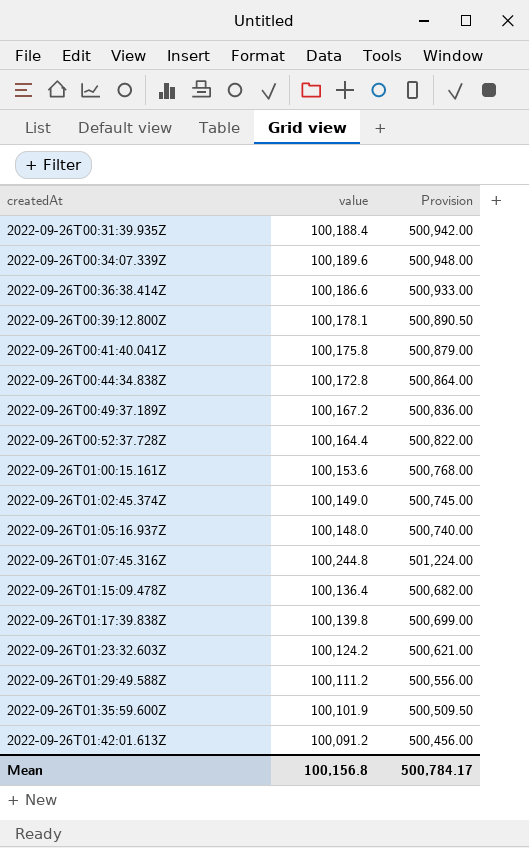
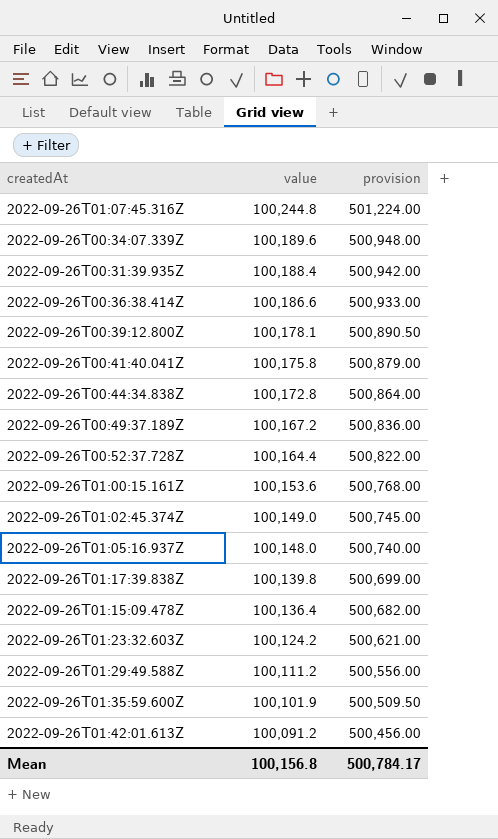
row order: createdAt ascending -> value descending
column name: Provision -> provision

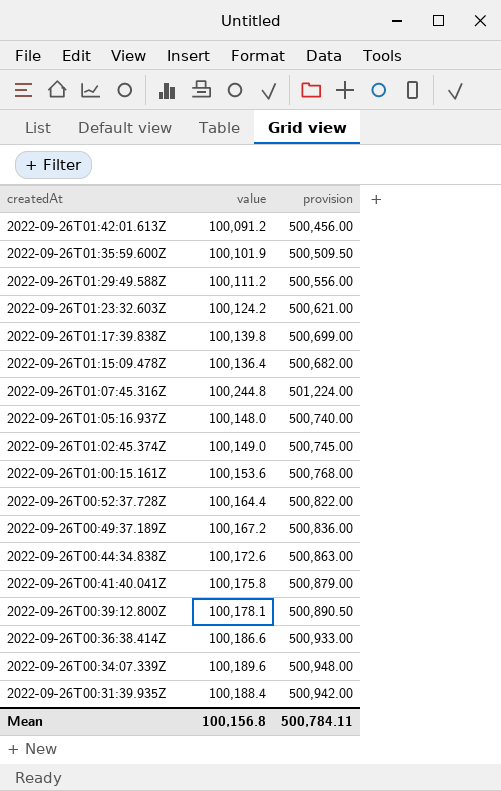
row order: value descending -> createdAt descending
2022-09-26T00:44:34.838Z | value: 100,172.8 -> 100,172.6
2022-09-26T00:44:34.838Z | provision: 500,864.00 -> 500,863.00
Mean | provision: 500,784.17 -> 500,784.11

